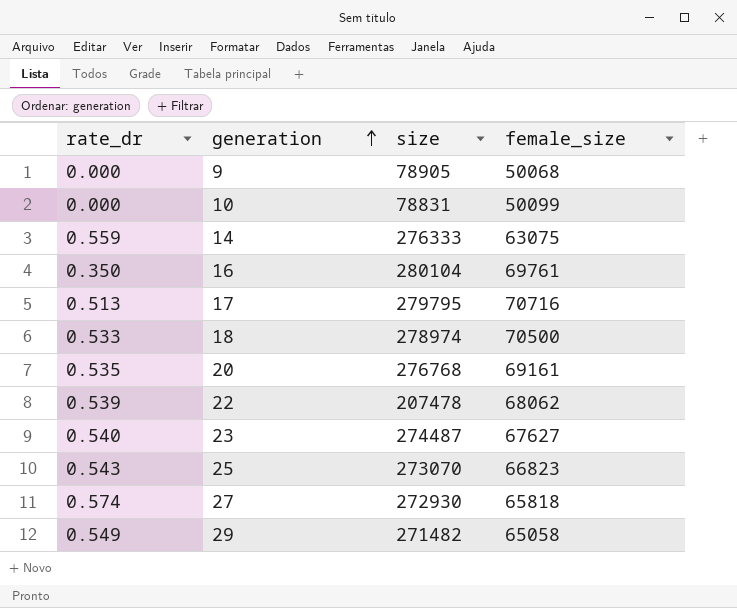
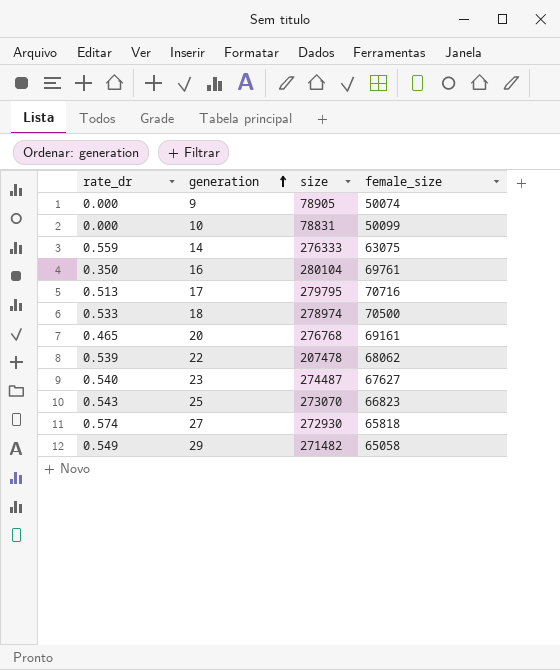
9 | female_size: 50068 -> 50074
20 | rate_dr: 0.535 -> 0.465

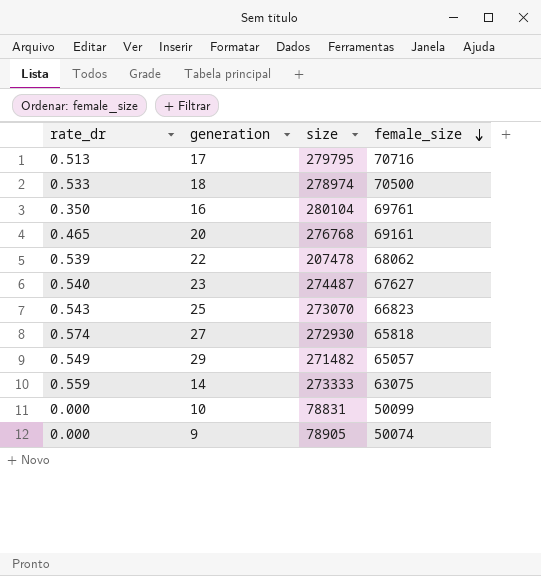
row order: generation ascending -> female_size descending
29 | female_size: 65058 -> 65057
14 | size: 276333 -> 273333

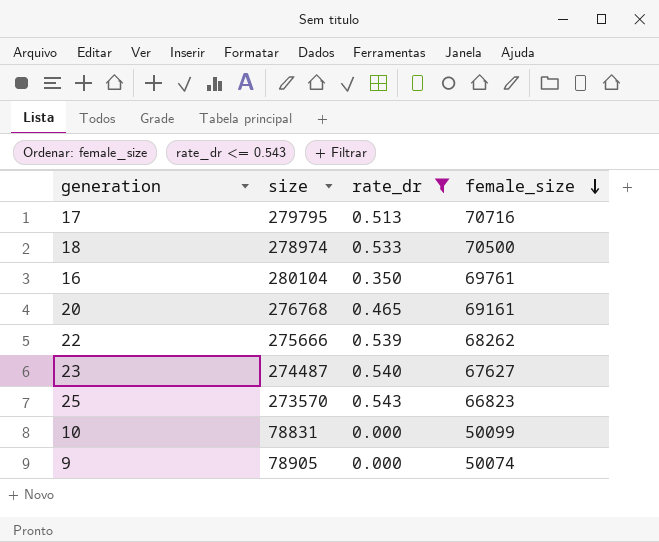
filter: none -> rate_dr <= 0.543
column rate_dr | position: 1 -> 3
22 | size: 207478 -> 275666
22 | female_size: 68062 -> 68262
25 | size: 273070 -> 273570

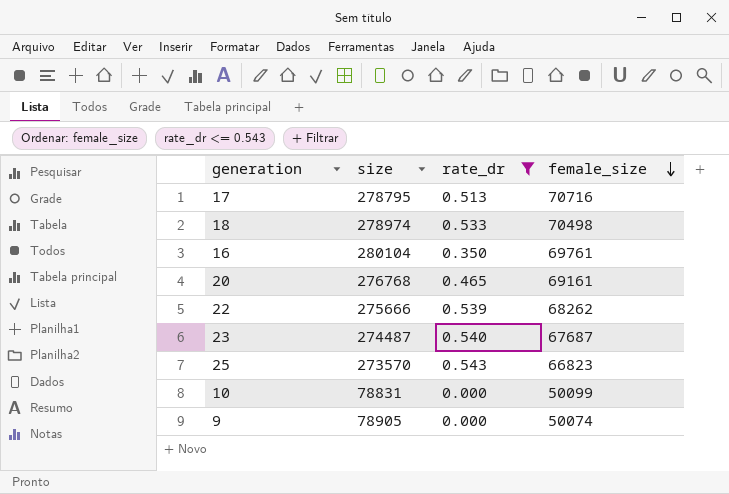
17 | size: 279795 -> 278795
18 | female_size: 70500 -> 70498
23 | female_size: 67627 -> 67687

